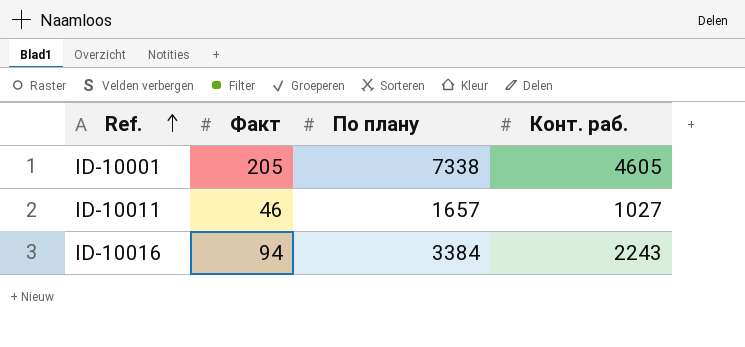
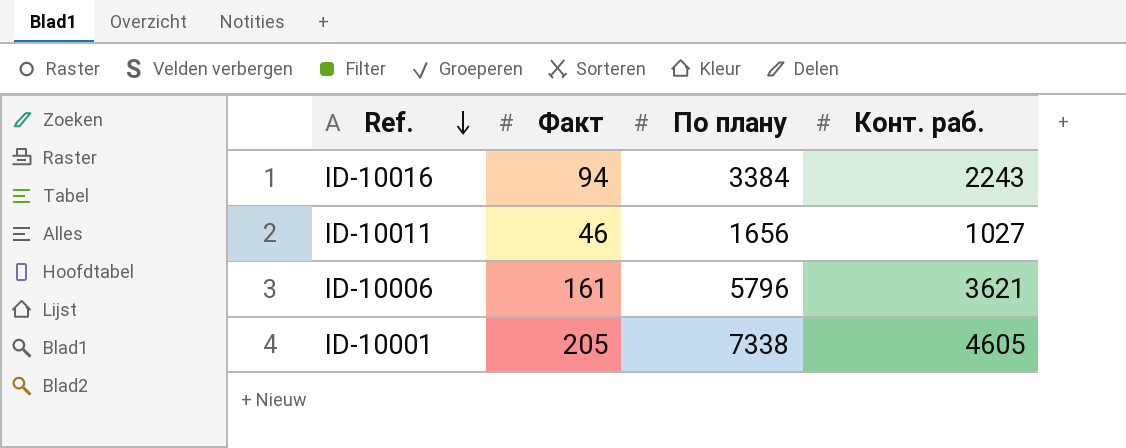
row order: Ref. ascending -> Ref. descending
ID-10011 | По плану: 1657 -> 1656
row ID-10006: none -> 161 | 5796 | 3621

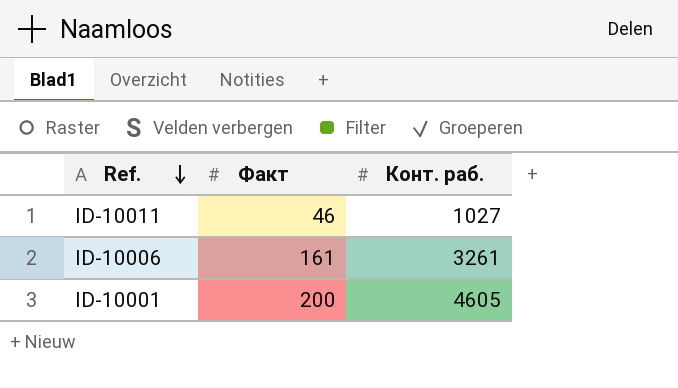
column По плану | position: 3 -> none
row ID-10016: 94 | 3384 | 2243 -> none
ID-10006 | Конт. раб.: 3621 -> 3261
ID-10001 | Факт: 205 -> 200

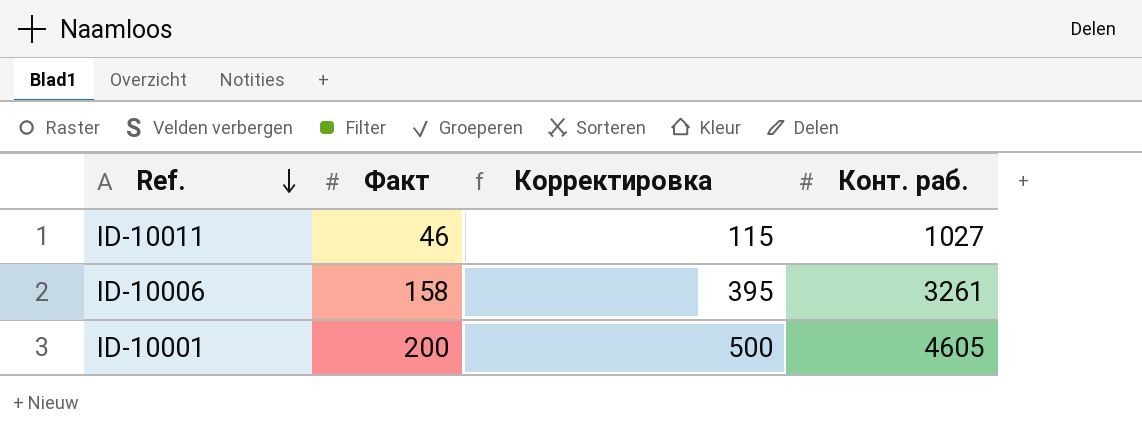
column Корректировка | formula: none -> [Факт] * 2,5
ID-10006 | Факт: 161 -> 158

